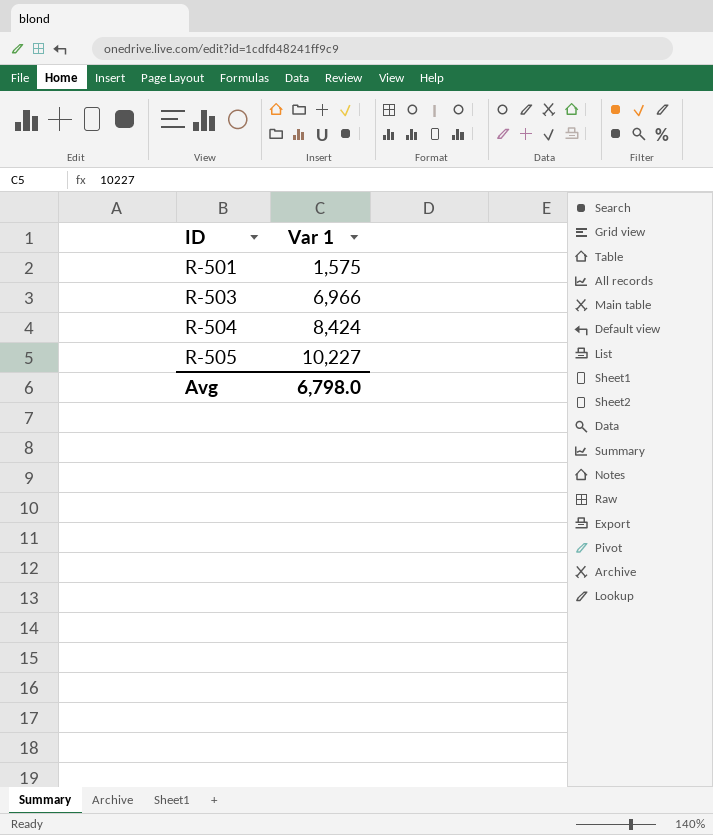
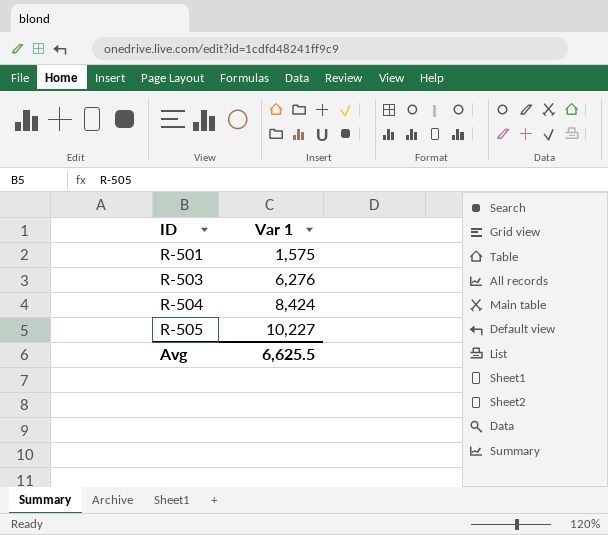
R-503 | Var 1: 6,966 -> 6,276
Avg | Var 1: 6,798.0 -> 6,625.5

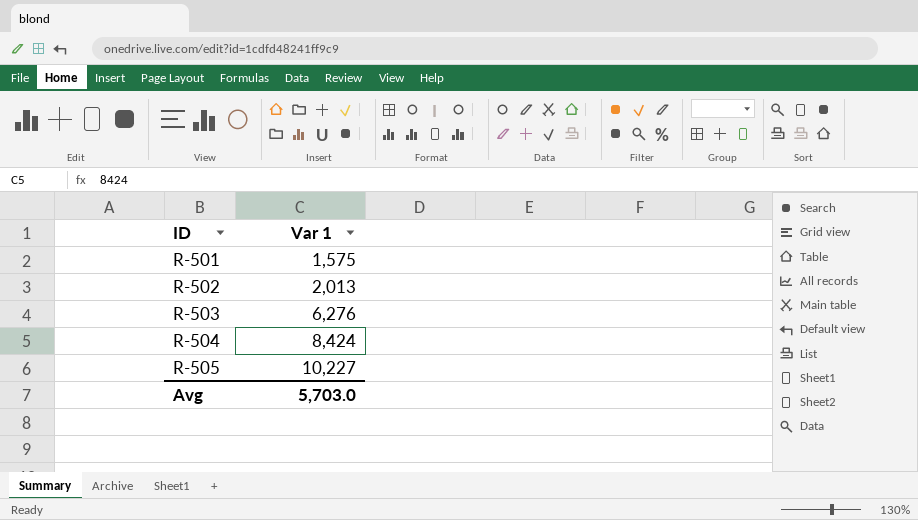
row R-502: none -> 2,013
Avg | Var 1: 6,625.5 -> 5,703.0

